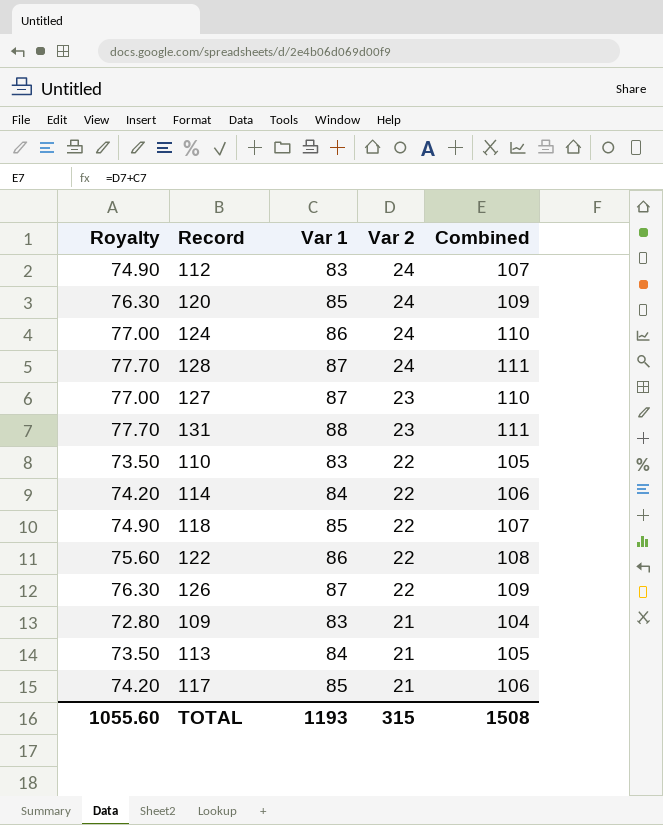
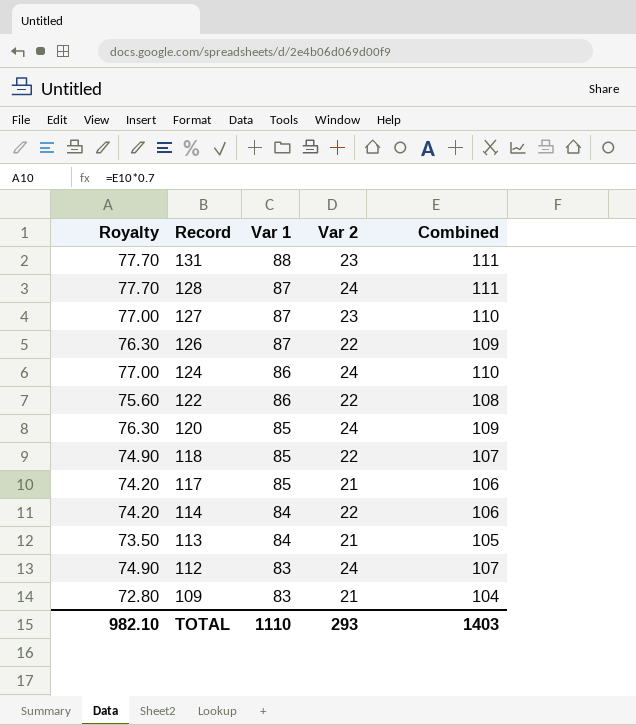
row order: Var 2 descending -> Record descending
row 110: 73.50 | 83 | 22 | 105 -> none
TOTAL | Royalty: 1055.60 -> 982.10
TOTAL | Var 1: 1193 -> 1110
TOTAL | Var 2: 315 -> 293
TOTAL | Combined: 1508 -> 1403

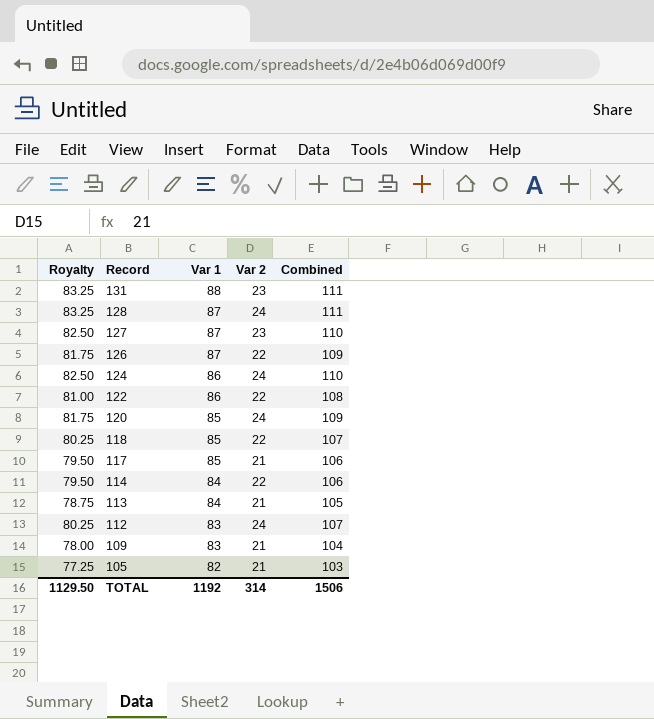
column Royalty | formula: [Combined] * 0.7 -> [Combined] * 0.75
row 105: none -> 77.25 | 82 | 21 | 103
TOTAL | Royalty: 982.10 -> 1129.50
TOTAL | Var 1: 1110 -> 1192
TOTAL | Var 2: 293 -> 314
TOTAL | Combined: 1403 -> 1506

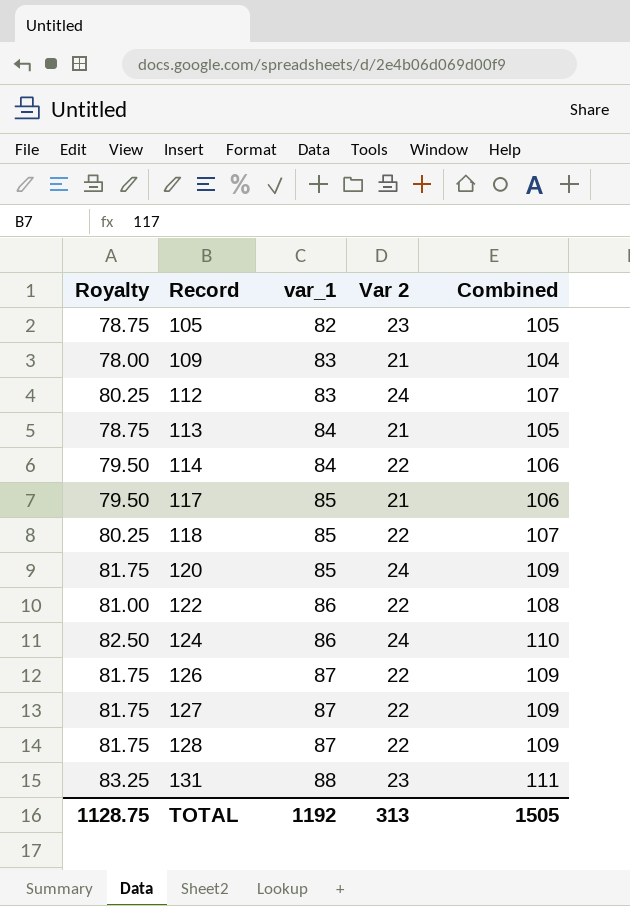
row order: Record descending -> Record ascending
column name: Var 1 -> var_1
105 | Royalty: 77.25 -> 78.75
105 | Var 2: 21 -> 23
105 | Combined: 103 -> 105
127 | Royalty: 82.50 -> 81.75
127 | Var 2: 23 -> 22
127 | Combined: 110 -> 109
128 | Royalty: 83.25 -> 81.75
128 | Var 2: 24 -> 22
128 | Combined: 111 -> 109
TOTAL | Royalty: 1129.50 -> 1128.75
TOTAL | Var 2: 314 -> 313
TOTAL | Combined: 1506 -> 1505

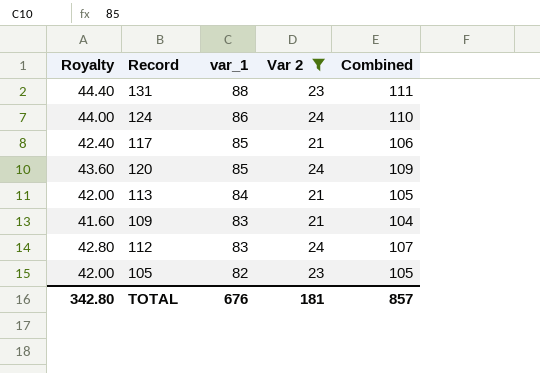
filter: none -> Var 2 != 22
row order: Record ascending -> var_1 descending
column Royalty | formula: [Combined] * 0.75 -> [Combined] * 0.4
TOTAL | Royalty: 1128.75 -> 342.80
TOTAL | var_1: 1192 -> 676
TOTAL | Var 2: 313 -> 181
TOTAL | Combined: 1505 -> 857

